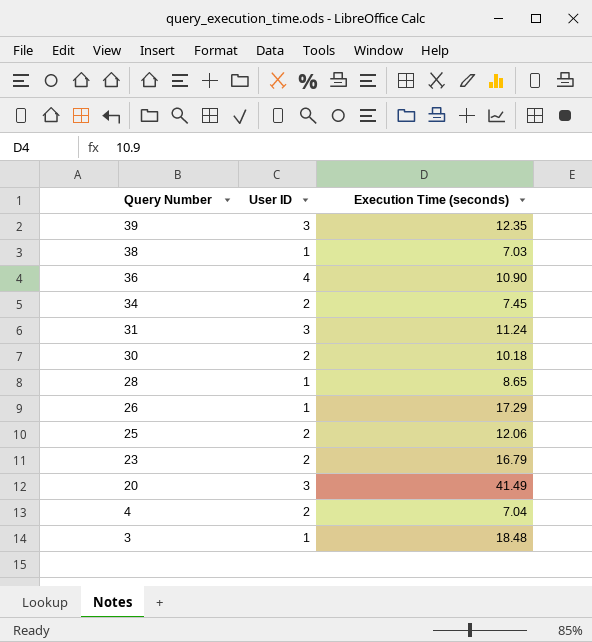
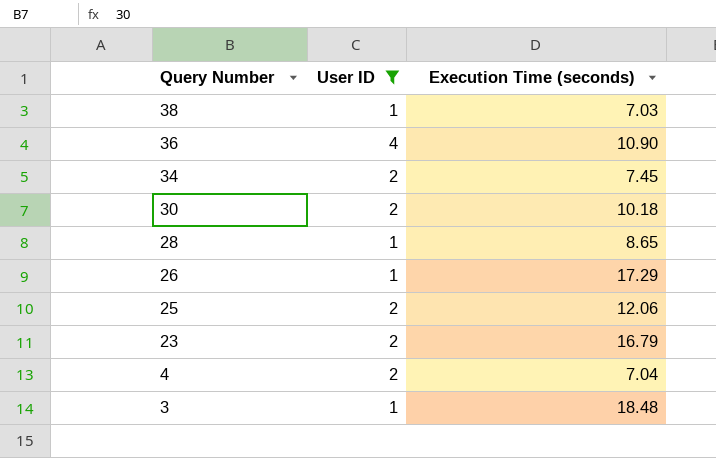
filter: none -> User ID != 3

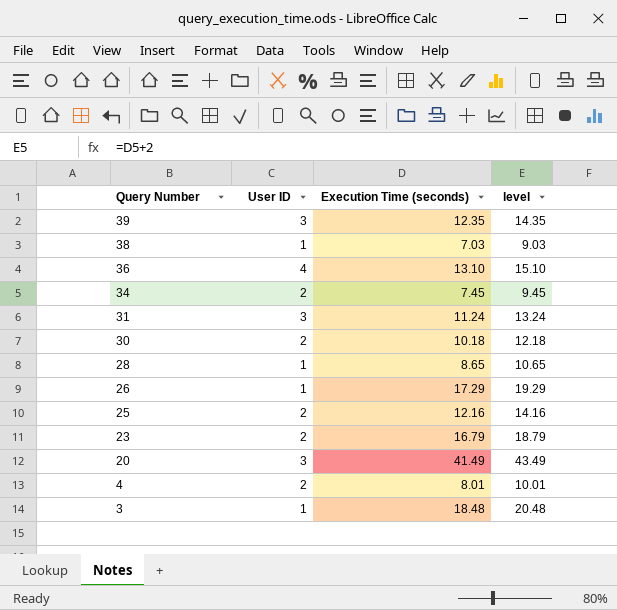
filter: User ID != 3 -> none
column level | formula: none -> [Execution Time (seconds)] + 2
36 | Execution Time (seconds): 10.90 -> 13.10
25 | Execution Time (seconds): 12.06 -> 12.16
4 | Execution Time (seconds): 7.04 -> 8.01

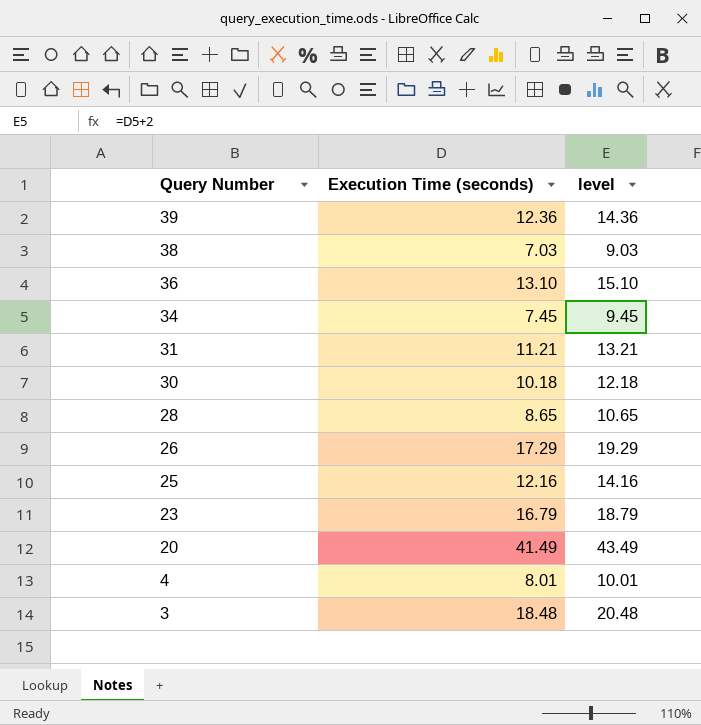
column User ID | position: 2 -> none
39 | Execution Time (seconds): 12.35 -> 12.36
39 | level: 14.35 -> 14.36
31 | Execution Time (seconds): 11.24 -> 11.21
31 | level: 13.24 -> 13.21

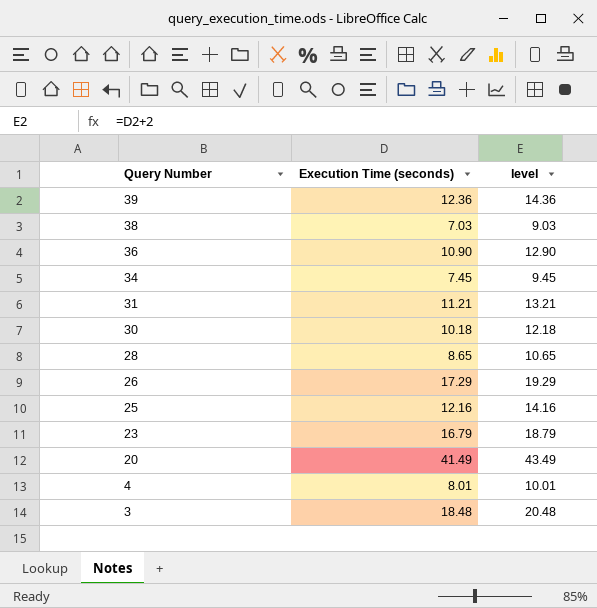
36 | Execution Time (seconds): 13.10 -> 10.90
36 | level: 15.10 -> 12.90

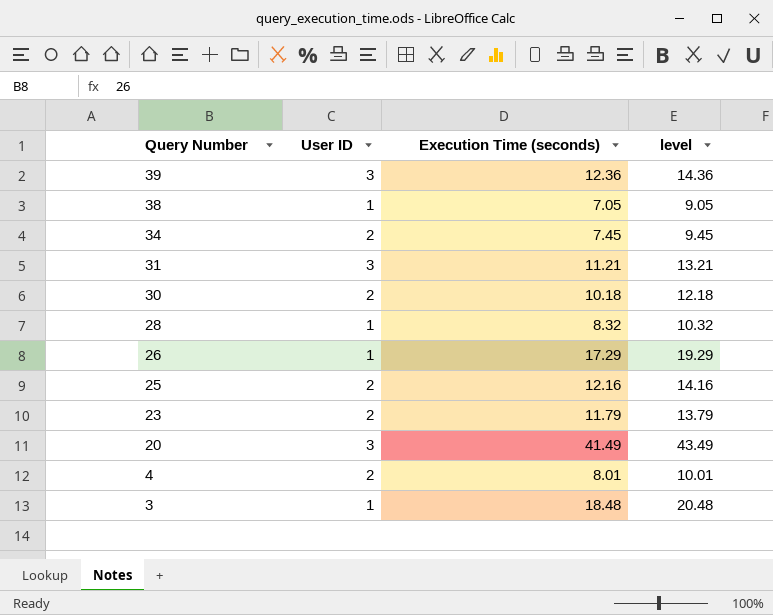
column User ID | position: none -> 2
row 36: 10.90 | 12.90 -> none
38 | Execution Time (seconds): 7.03 -> 7.05
38 | level: 9.03 -> 9.05
28 | Execution Time (seconds): 8.65 -> 8.32
28 | level: 10.65 -> 10.32
23 | Execution Time (seconds): 16.79 -> 11.79
23 | level: 18.79 -> 13.79

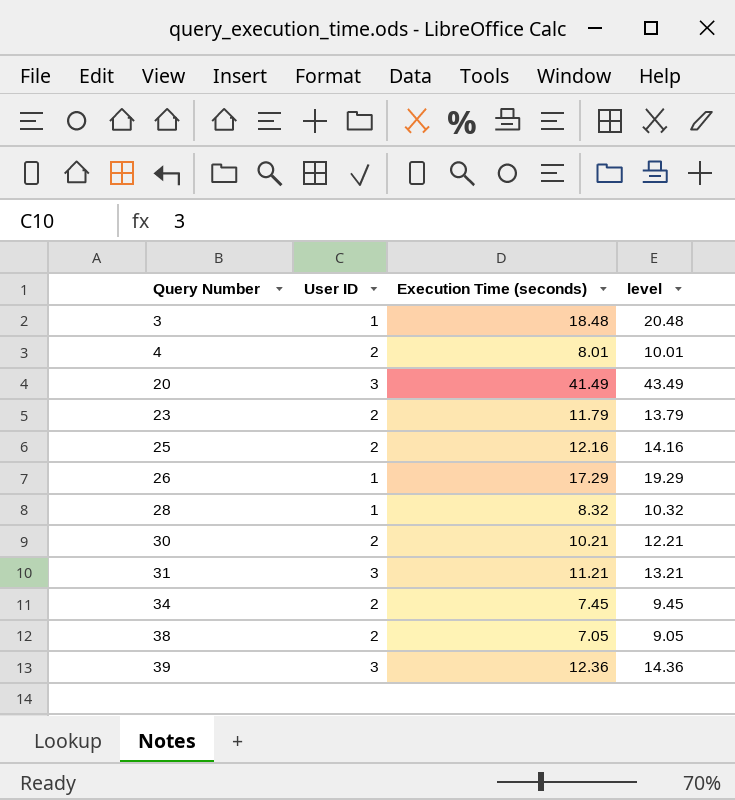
row order: Query Number descending -> Query Number ascending
30 | Execution Time (seconds): 10.18 -> 10.21
30 | level: 12.18 -> 12.21
38 | User ID: 1 -> 2

